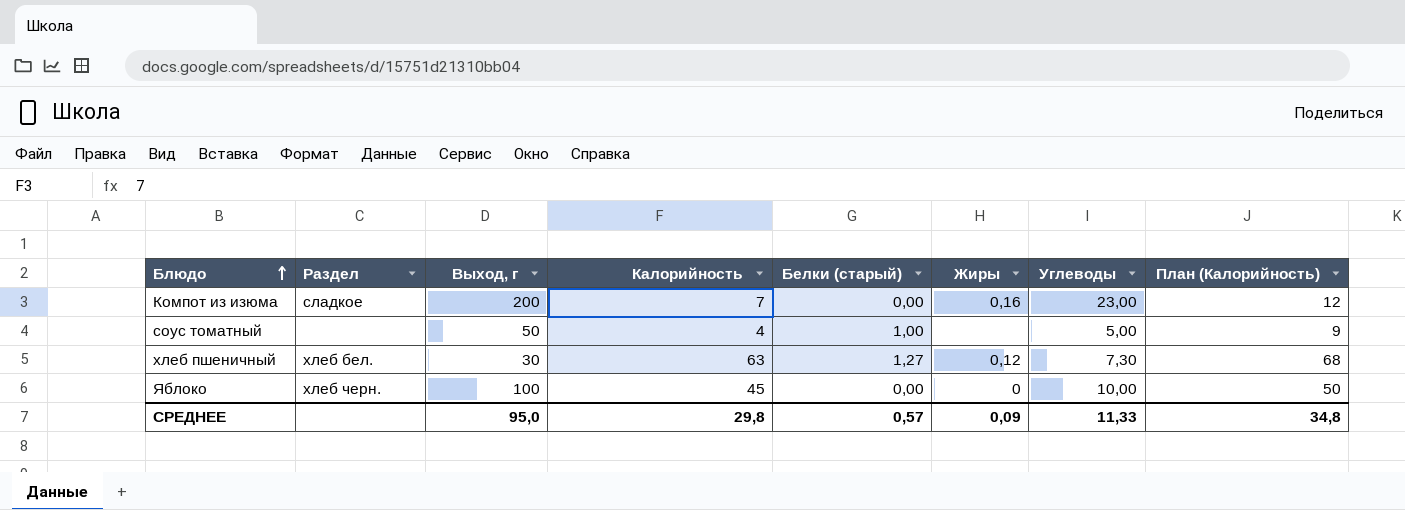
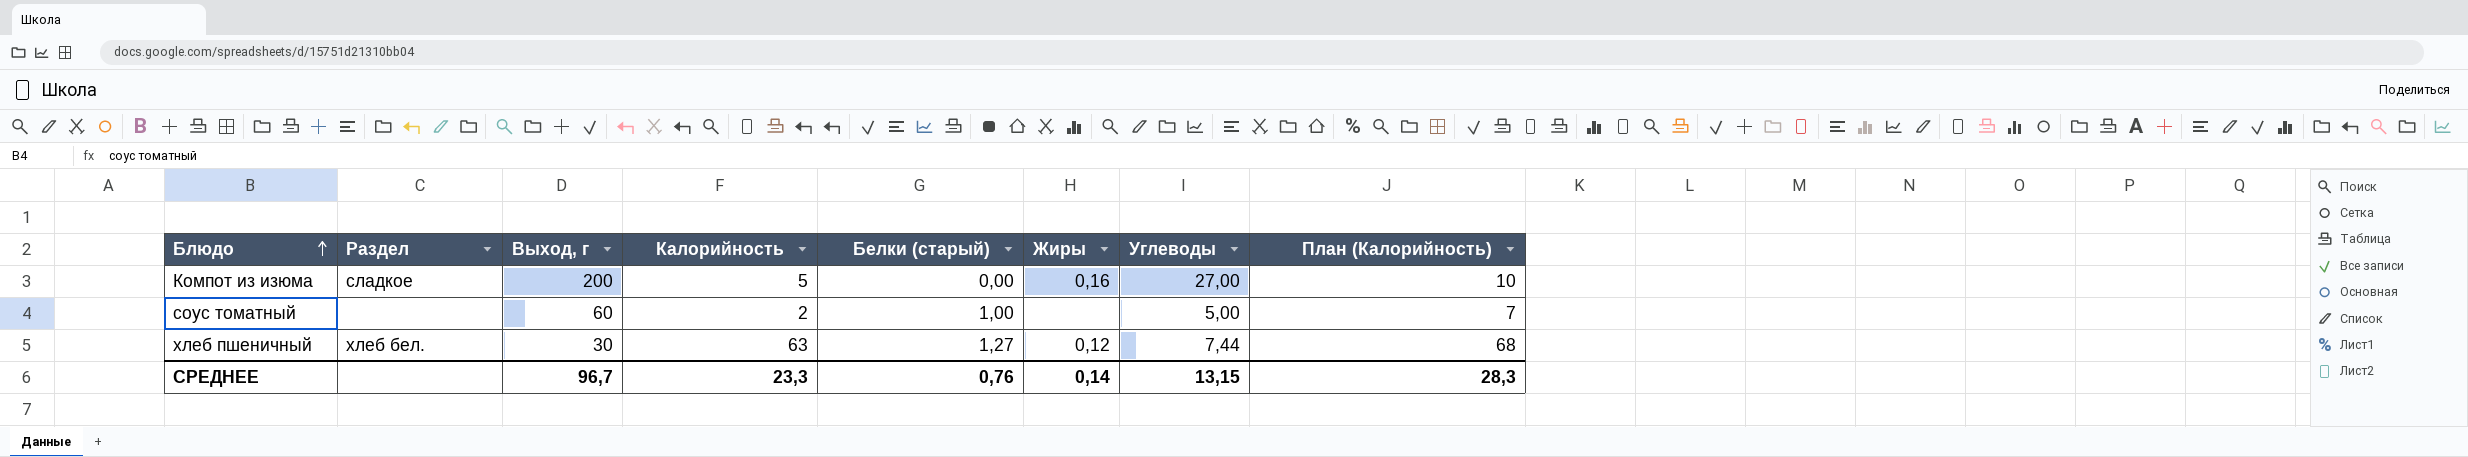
row Яблоко: хлеб черн. | 100 | 45 | 0,00 | 0 | 10,00 | 50 -> none
Компот из изюма | Калорийность: 7 -> 5
Компот из изюма | Углеводы: 23,00 -> 27,00
Компот из изюма | План (Калорийность): 12 -> 10
соус томатный | Выход, г: 50 -> 60
соус томатный | Калорийность: 4 -> 2
соус томатный | План (Калорийность): 9 -> 7
хлеб пшеничный | Углеводы: 7,30 -> 7,44
СРЕДНЕЕ | Выход, г: 95,0 -> 96,7
СРЕДНЕЕ | Калорийность: 29,8 -> 23,3
СРЕДНЕЕ | Белки (старый): 0,57 -> 0,76
СРЕДНЕЕ | Жиры: 0,09 -> 0,14
СРЕДНЕЕ | Углеводы: 11,33 -> 13,15
СРЕДНЕЕ | План (Калорийность): 34,8 -> 28,3

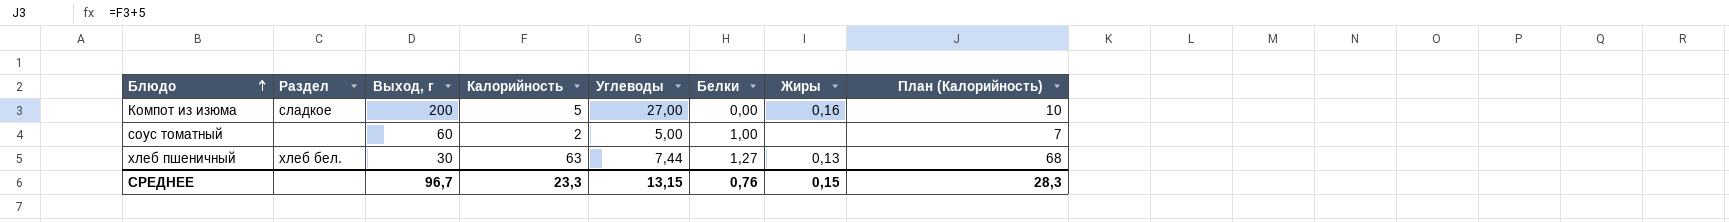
column Углеводы | position: 7 -> 5
column name: Белки (старый) -> Белки
хлеб пшеничный | Жиры: 0,12 -> 0,13
СРЕДНЕЕ | Жиры: 0,14 -> 0,15

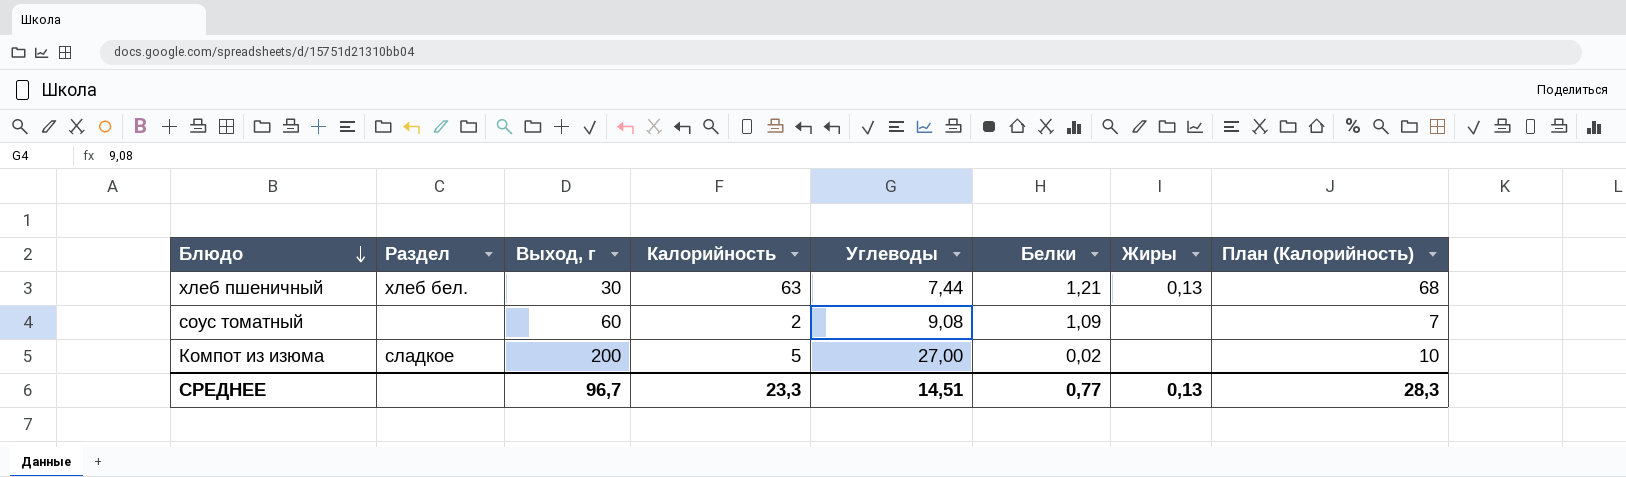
row order: Блюдо ascending -> Блюдо descending
хлеб пшеничный | Белки: 1,27 -> 1,21
соус томатный | Углеводы: 5,00 -> 9,08
соус томатный | Белки: 1,00 -> 1,09
Компот из изюма | Белки: 0,00 -> 0,02
Компот из изюма | Жиры: 0,16 -> none
СРЕДНЕЕ | Углеводы: 13,15 -> 14,51
СРЕДНЕЕ | Белки: 0,76 -> 0,77
СРЕДНЕЕ | Жиры: 0,15 -> 0,13

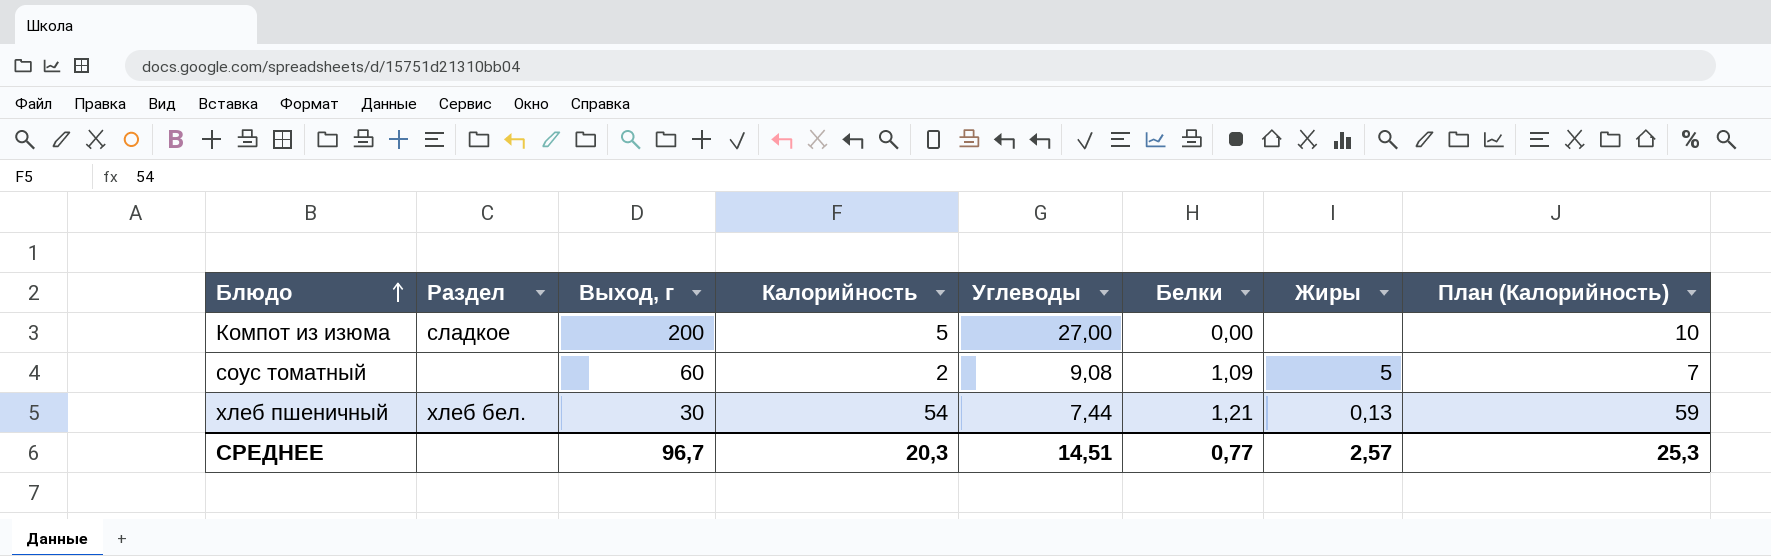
row order: Блюдо descending -> Блюдо ascending
Компот из изюма | Белки: 0,02 -> 0,00
соус томатный | Жиры: none -> 5
хлеб пшеничный | Калорийность: 63 -> 54
хлеб пшеничный | План (Калорийность): 68 -> 59
СРЕДНЕЕ | Калорийность: 23,3 -> 20,3
СРЕДНЕЕ | Жиры: 0,13 -> 2,57
СРЕДНЕЕ | План (Калорийность): 28,3 -> 25,3

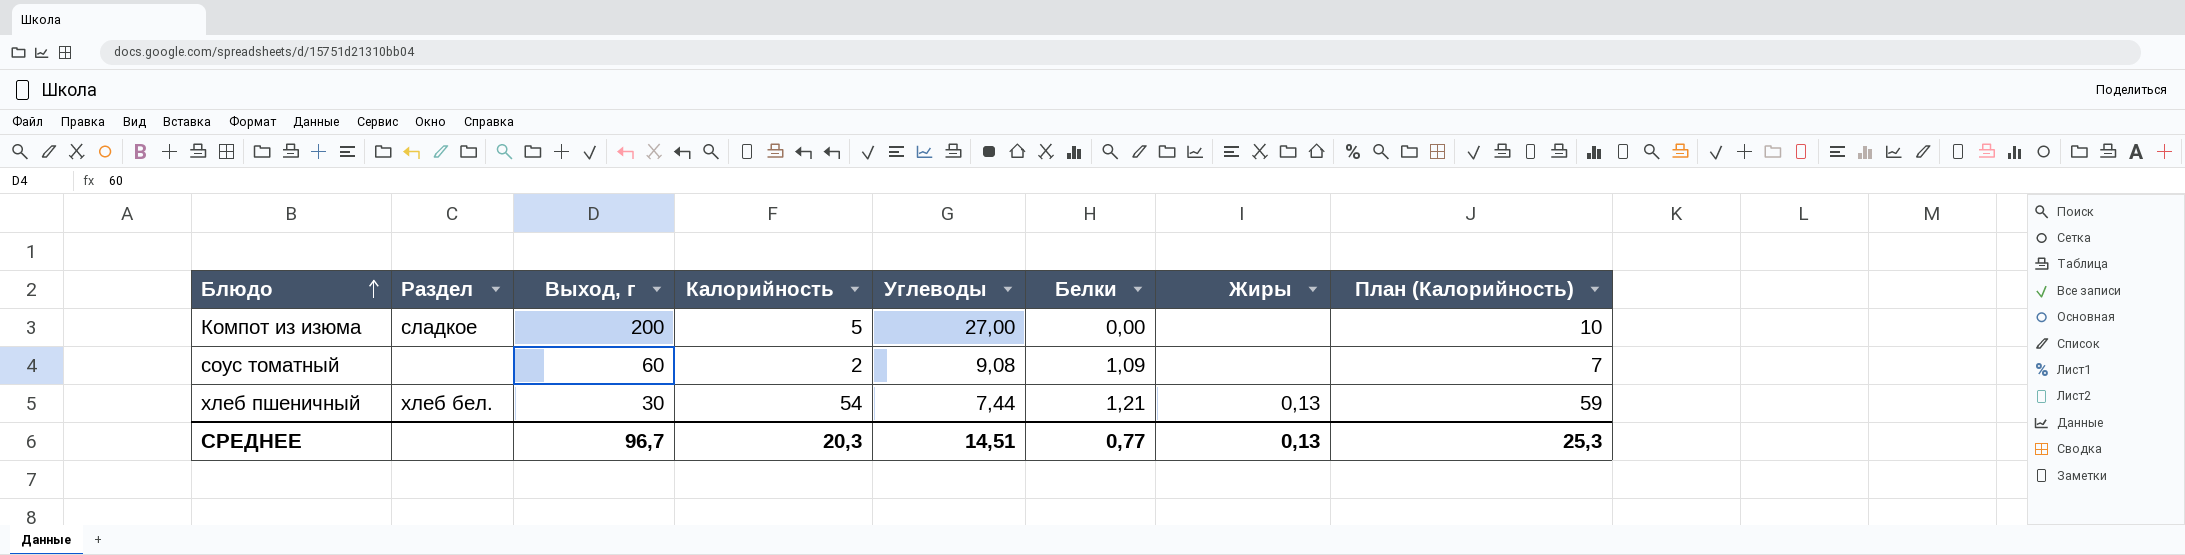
соус томатный | Жиры: 5 -> none
СРЕДНЕЕ | Жиры: 2,57 -> 0,13

